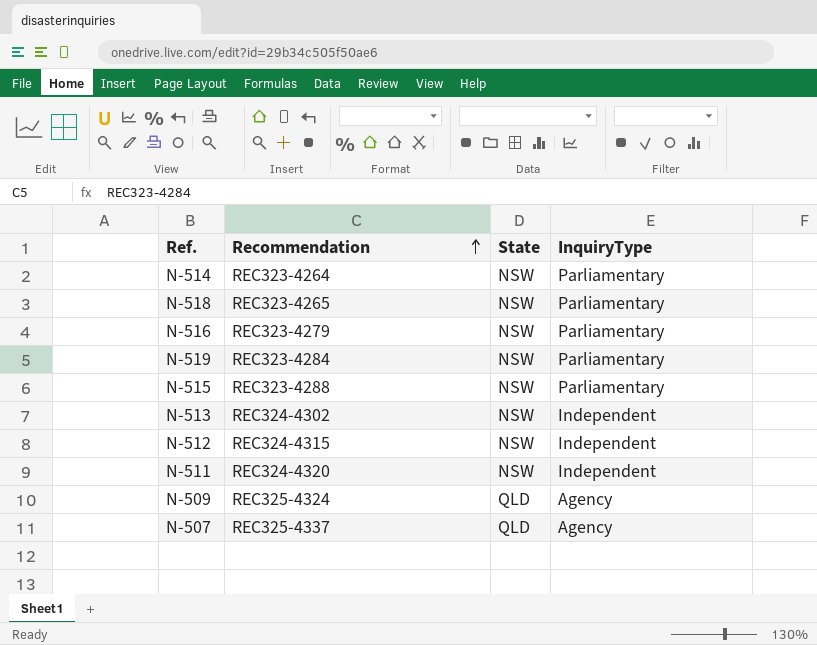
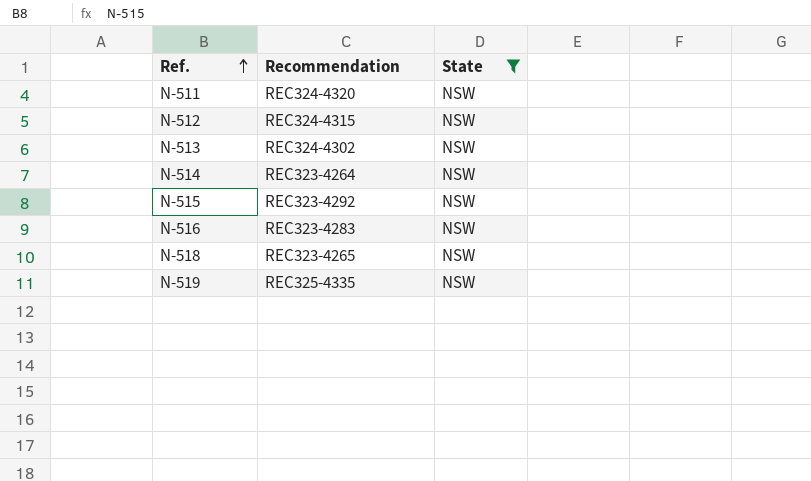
filter: none -> State = NSW
row order: Recommendation ascending -> Ref. ascending
column InquiryType | position: 4 -> none
N-515 | Recommendation: REC323-4288 -> REC323-4292
N-516 | Recommendation: REC323-4279 -> REC323-4283
N-519 | Recommendation: REC323-4284 -> REC325-4335

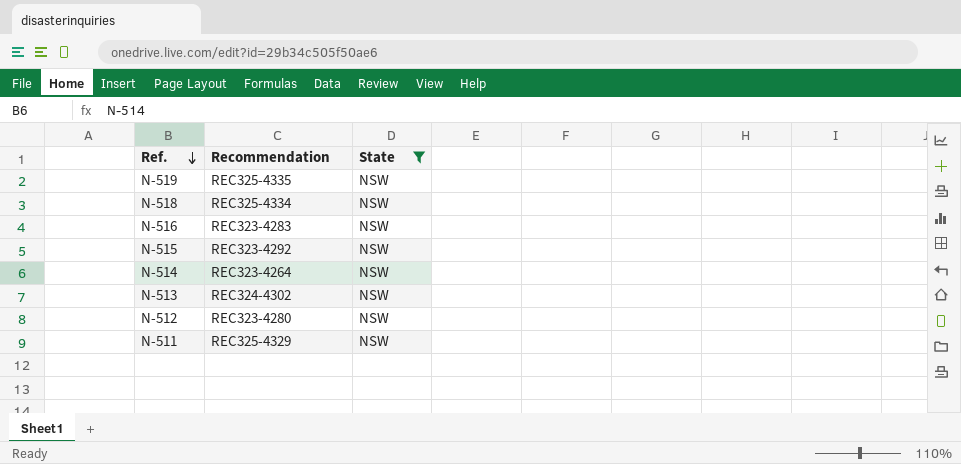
row order: Ref. ascending -> Ref. descending
N-518 | Recommendation: REC323-4265 -> REC325-4334
N-512 | Recommendation: REC324-4315 -> REC323-4280
N-511 | Recommendation: REC324-4320 -> REC325-4329

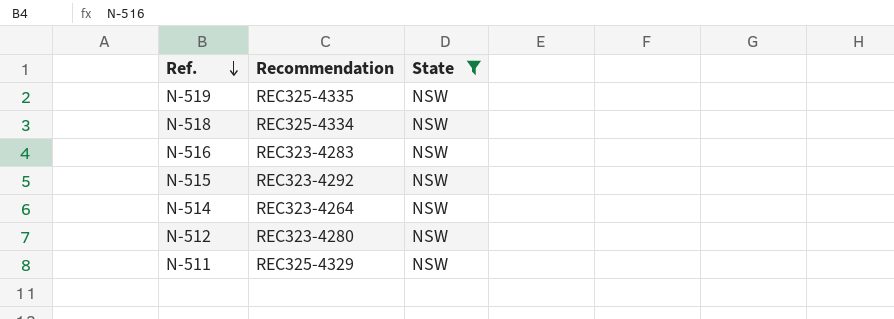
row N-513: REC324-4302 | NSW -> none

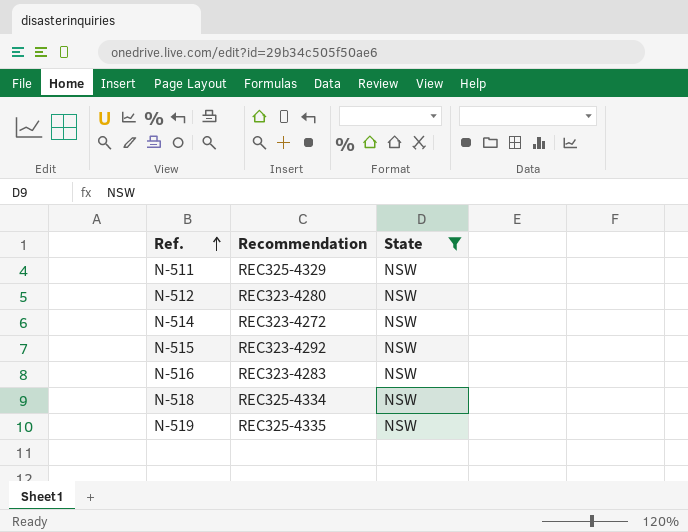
row order: Ref. descending -> Ref. ascending
N-514 | Recommendation: REC323-4264 -> REC323-4272

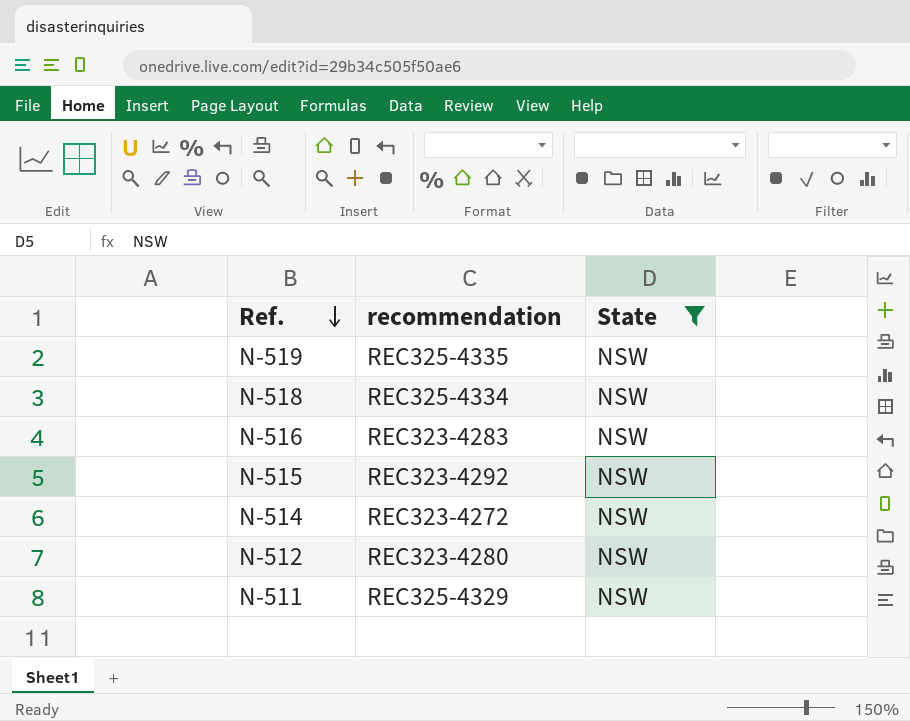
row order: Ref. ascending -> Ref. descending
column name: Recommendation -> recommendation

